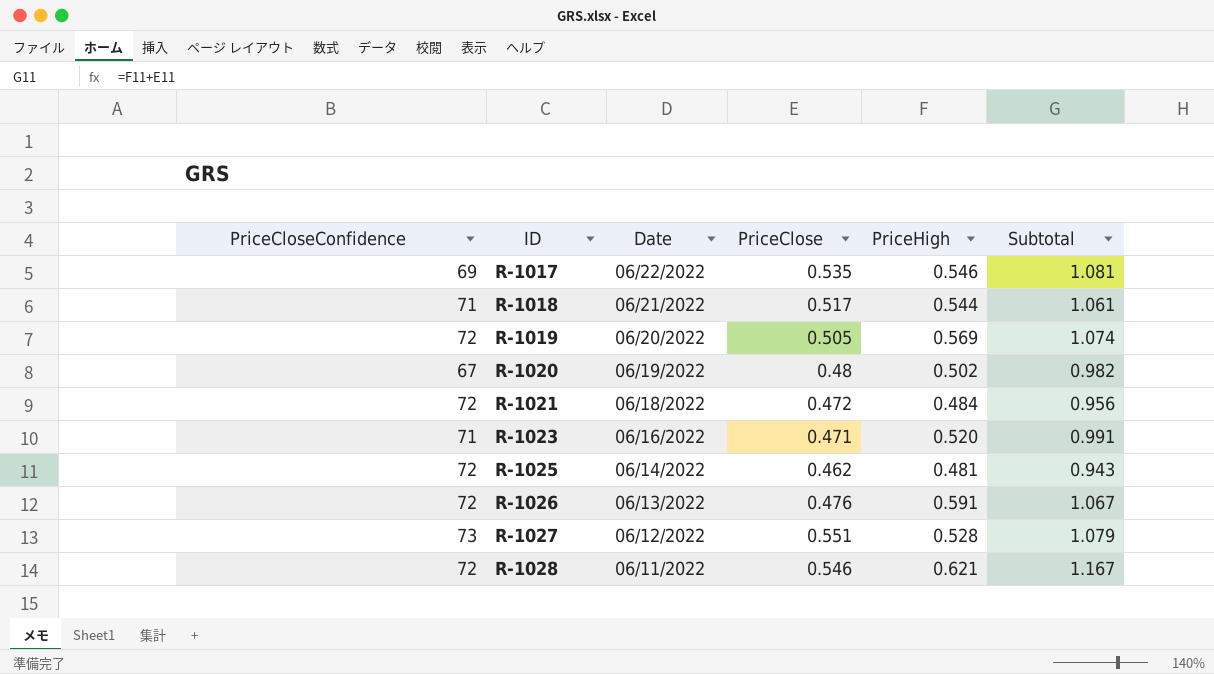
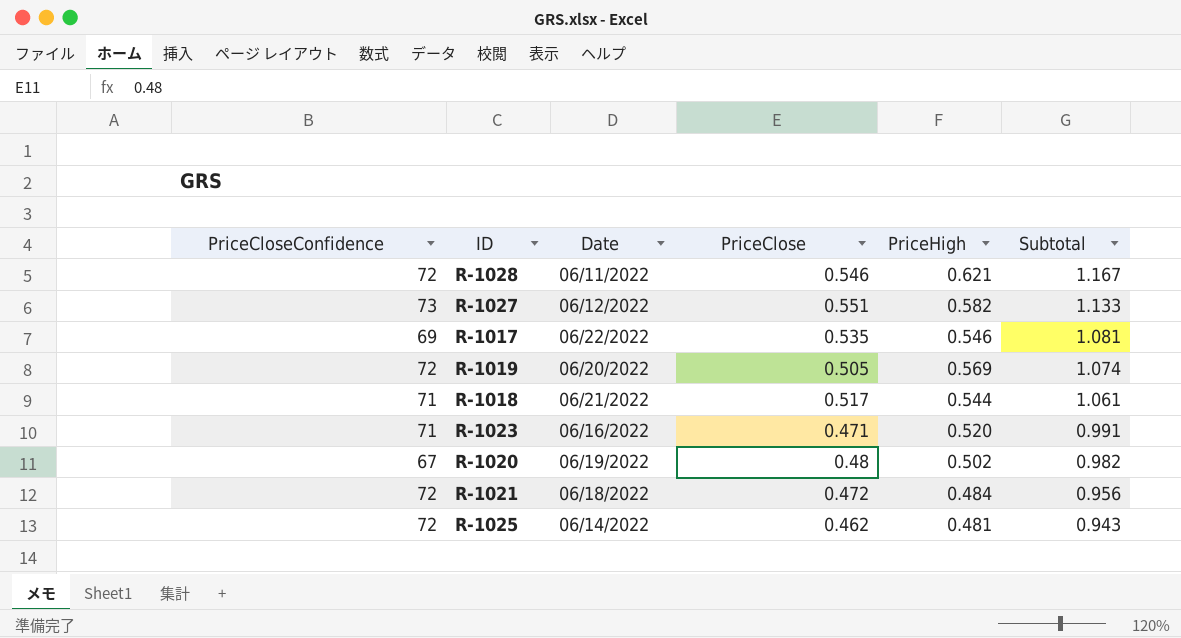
row order: ID ascending -> Subtotal descending
row R-1026: 72 | 06/13/2022 | 0.476 | 0.591 | 1.067 -> none
R-1027 | PriceHigh: 0.528 -> 0.582
R-1027 | Subtotal: 1.079 -> 1.133

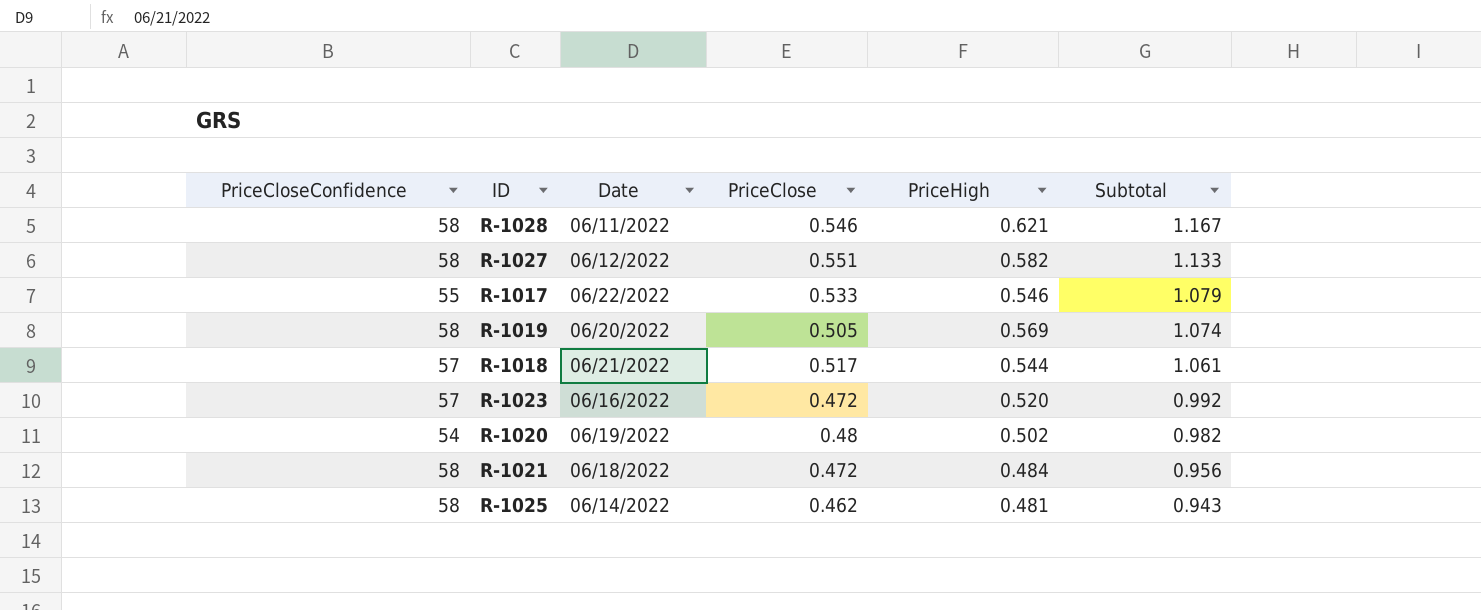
R-1028 | PriceCloseConfidence: 72 -> 58
R-1027 | PriceCloseConfidence: 73 -> 58
R-1017 | PriceCloseConfidence: 69 -> 55
R-1017 | PriceClose: 0.535 -> 0.533
R-1017 | Subtotal: 1.081 -> 1.079
R-1019 | PriceCloseConfidence: 72 -> 58
R-1018 | PriceCloseConfidence: 71 -> 57
R-1023 | PriceCloseConfidence: 71 -> 57
R-1023 | PriceClose: 0.471 -> 0.472
R-1023 | Subtotal: 0.991 -> 0.992
R-1020 | PriceCloseConfidence: 67 -> 54
R-1021 | PriceCloseConfidence: 72 -> 58
R-1025 | PriceCloseConfidence: 72 -> 58

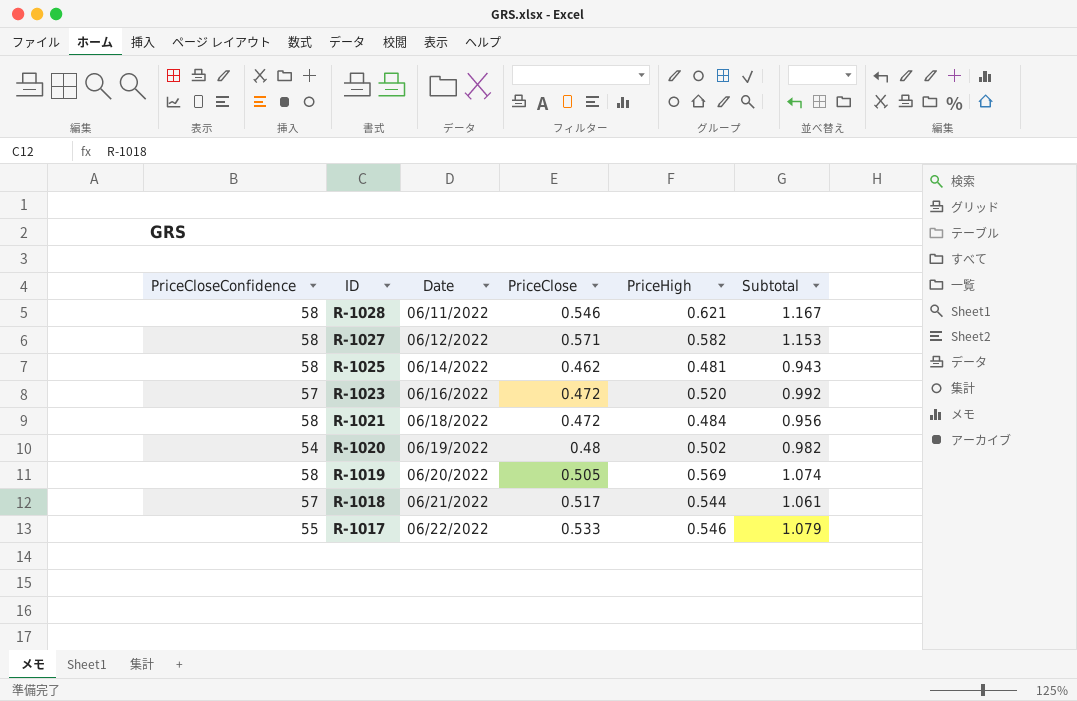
row order: Subtotal descending -> ID descending
R-1027 | PriceClose: 0.551 -> 0.571
R-1027 | Subtotal: 1.133 -> 1.153

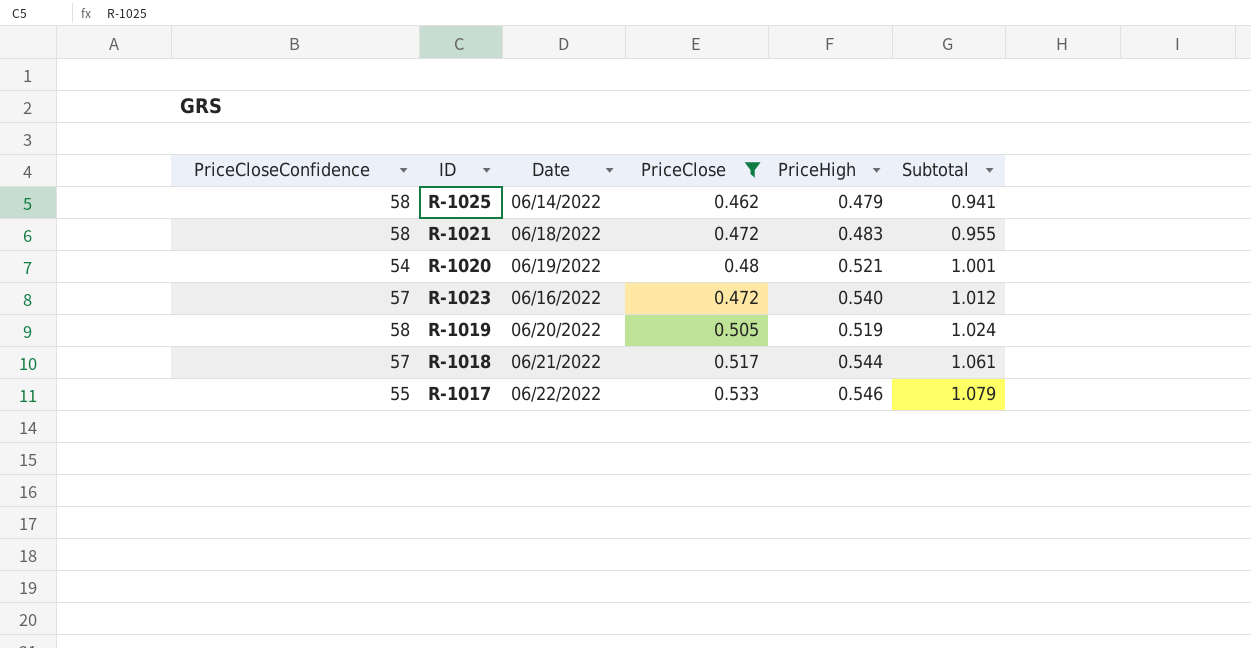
filter: none -> PriceClose <= 0.533
row order: ID descending -> Subtotal ascending
R-1025 | PriceHigh: 0.481 -> 0.479
R-1025 | Subtotal: 0.943 -> 0.941
R-1021 | PriceHigh: 0.484 -> 0.483
R-1021 | Subtotal: 0.956 -> 0.955
R-1020 | PriceHigh: 0.502 -> 0.521
R-1020 | Subtotal: 0.982 -> 1.001
R-1023 | PriceHigh: 0.520 -> 0.540
R-1023 | Subtotal: 0.992 -> 1.012
R-1019 | PriceHigh: 0.569 -> 0.519
R-1019 | Subtotal: 1.074 -> 1.024

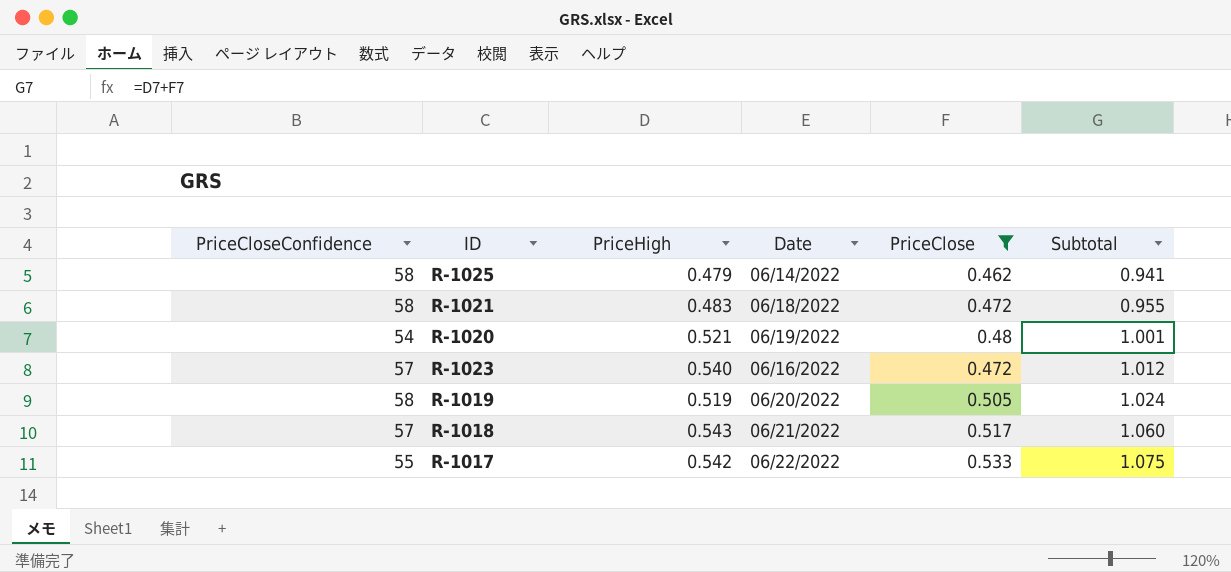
column PriceHigh | position: 5 -> 3
R-1018 | PriceHigh: 0.544 -> 0.543
R-1018 | Subtotal: 1.061 -> 1.060
R-1017 | PriceHigh: 0.546 -> 0.542
R-1017 | Subtotal: 1.079 -> 1.075

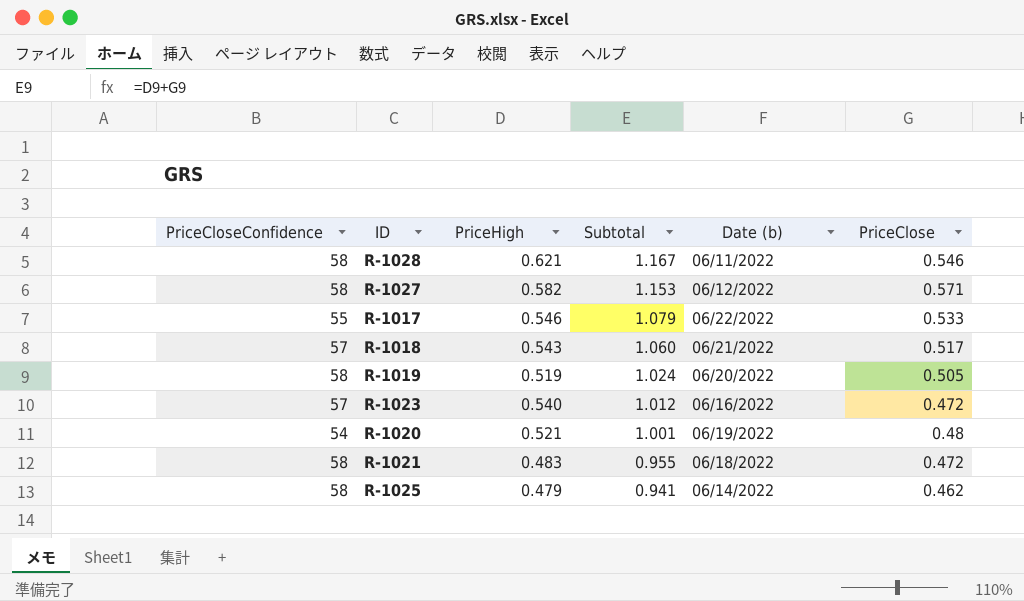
filter: PriceClose <= 0.533 -> none
row order: Subtotal ascending -> Subtotal descending
column Subtotal | position: 6 -> 4
column name: Date -> Date (b)
R-1017 | PriceHigh: 0.542 -> 0.546
R-1017 | Subtotal: 1.075 -> 1.079

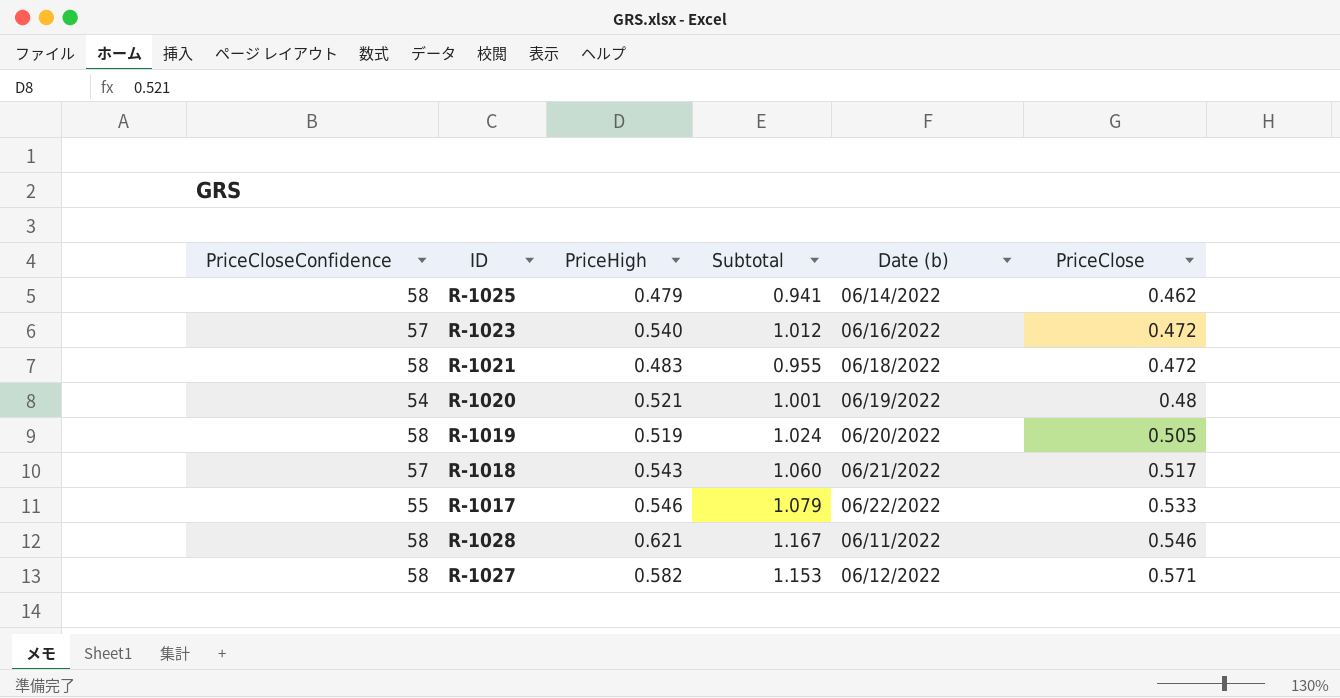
row order: Subtotal descending -> PriceClose ascending

